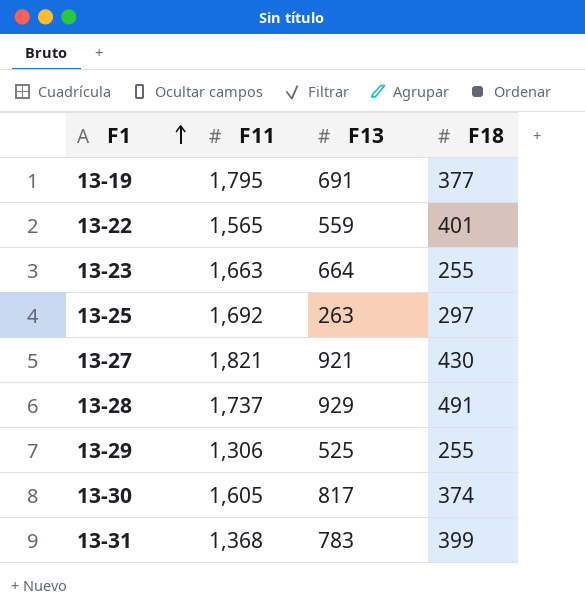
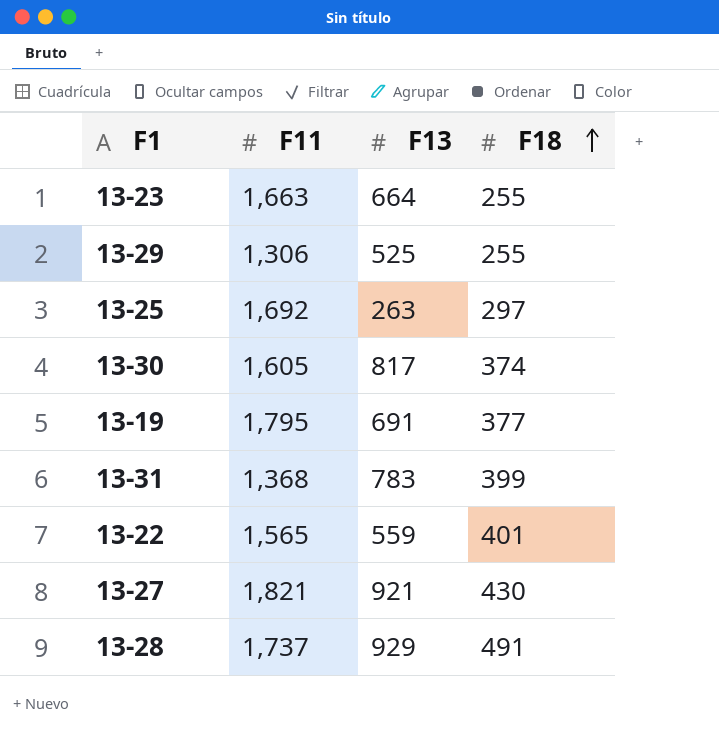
row order: F1 ascending -> F18 ascending

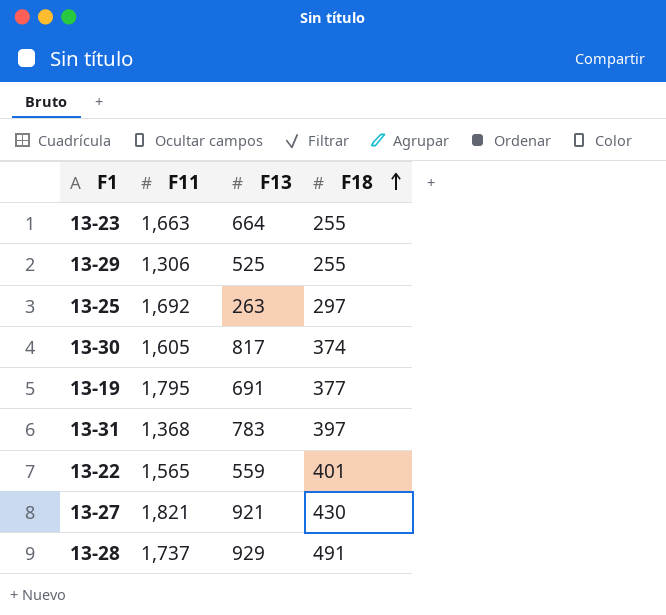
13-31 | F18: 399 -> 397

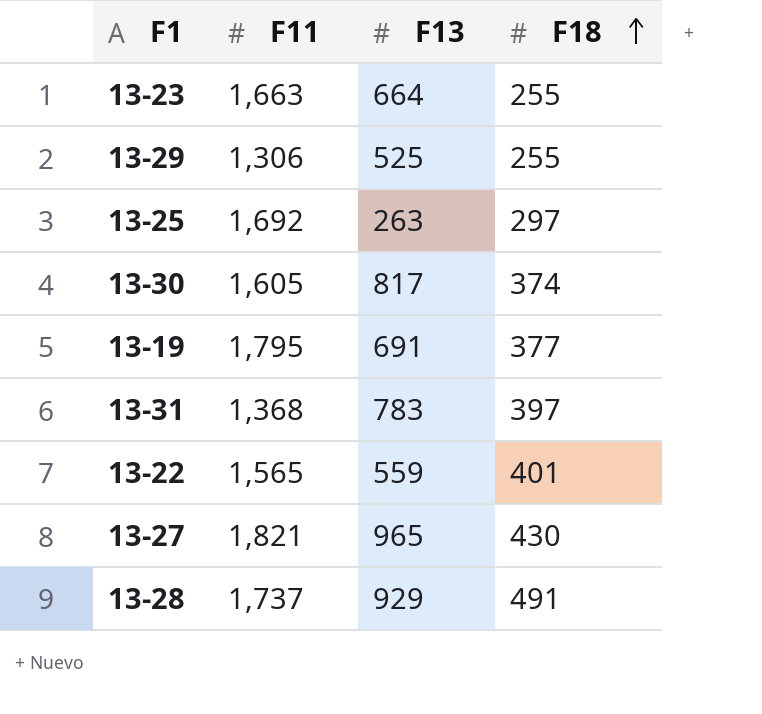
13-27 | F13: 921 -> 965

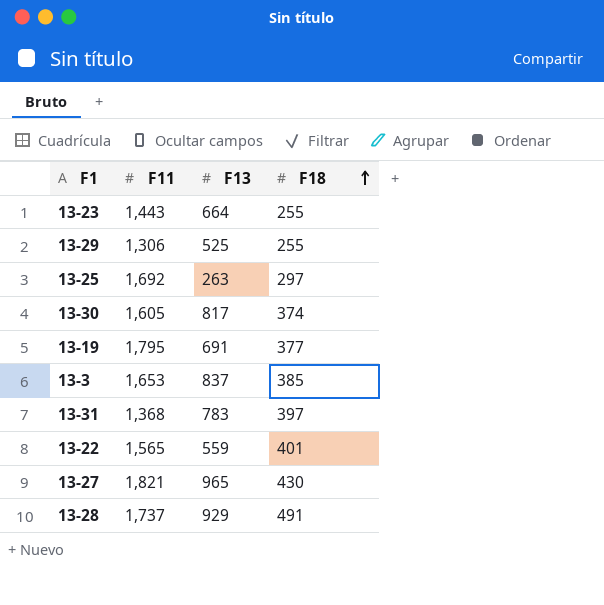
13-23 | F11: 1,663 -> 1,443
row 13-3: none -> 1,653 | 837 | 385

